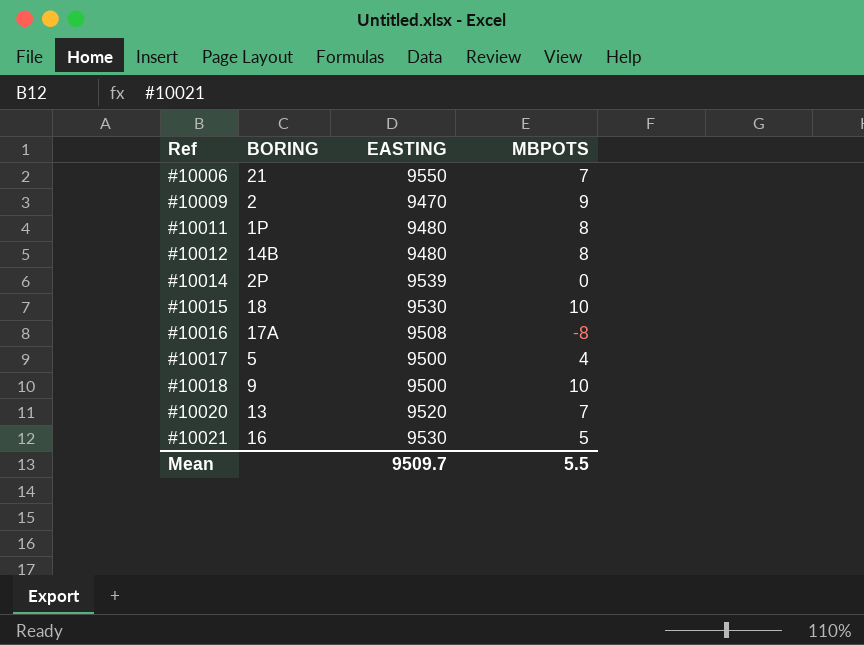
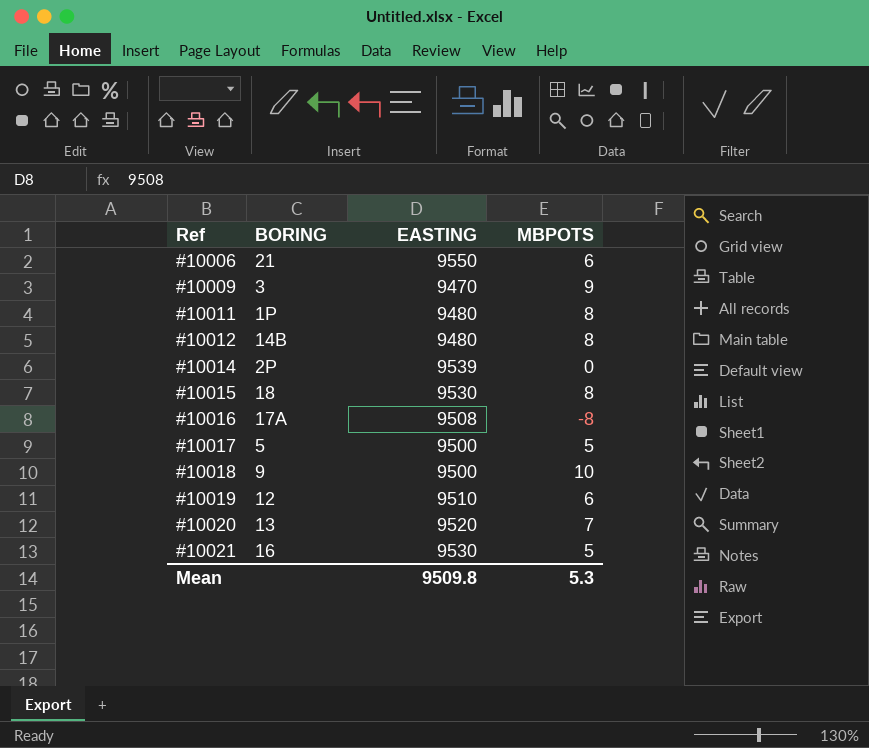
#10006 | MBPOTS: 7 -> 6
#10009 | BORING: 2 -> 3
#10015 | MBPOTS: 10 -> 8
#10017 | MBPOTS: 4 -> 5
row #10019: none -> 12 | 9510 | 6
Mean | EASTING: 9509.7 -> 9509.8
Mean | MBPOTS: 5.5 -> 5.3

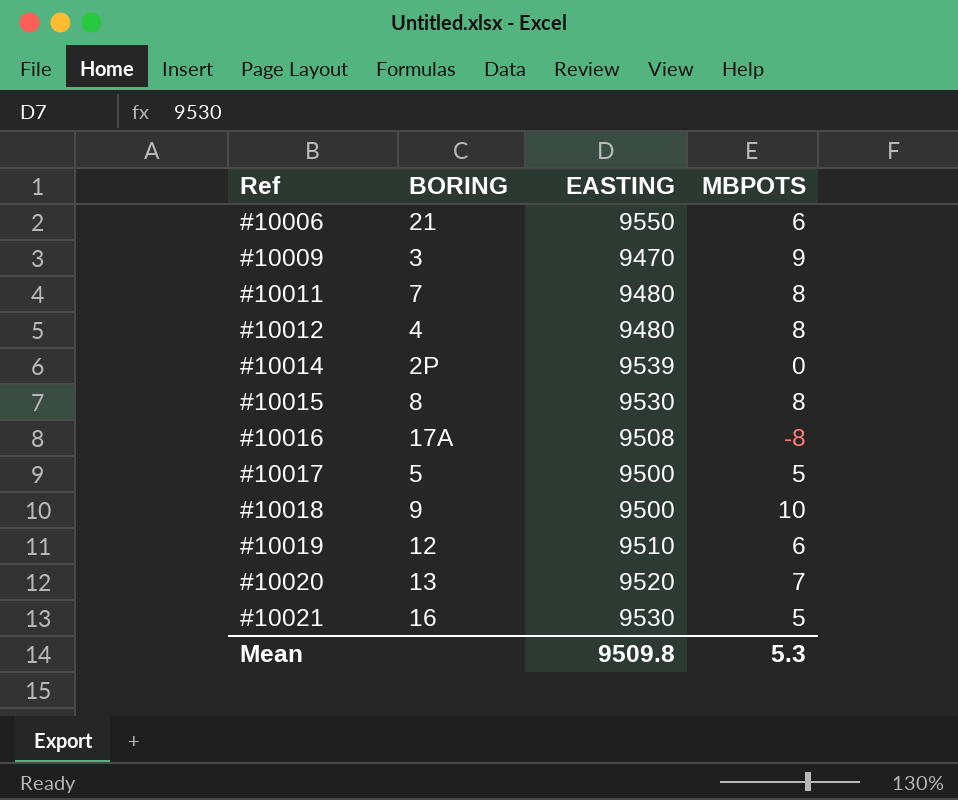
#10011 | BORING: 1P -> 7
#10012 | BORING: 14B -> 4
#10015 | BORING: 18 -> 8

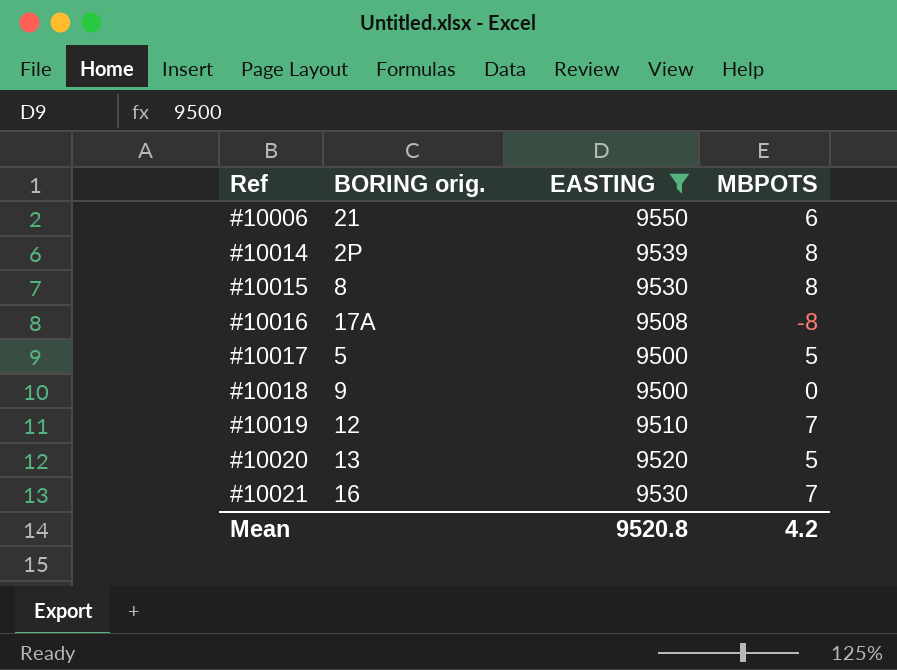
filter: none -> EASTING >= 9500
column name: BORING -> BORING orig.
#10014 | MBPOTS: 0 -> 8
#10018 | MBPOTS: 10 -> 0
#10019 | MBPOTS: 6 -> 7
#10020 | MBPOTS: 7 -> 5
#10021 | MBPOTS: 5 -> 7
Mean | EASTING: 9509.8 -> 9520.8
Mean | MBPOTS: 5.3 -> 4.2

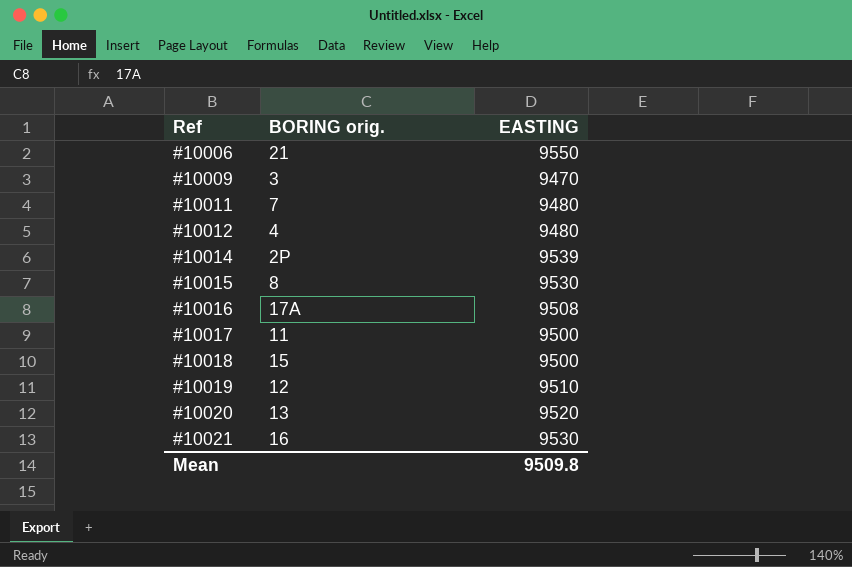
filter: EASTING >= 9500 -> none
column MBPOTS | position: 4 -> none
#10017 | BORING orig.: 5 -> 11
#10018 | BORING orig.: 9 -> 15
Mean | EASTING: 9520.8 -> 9509.8

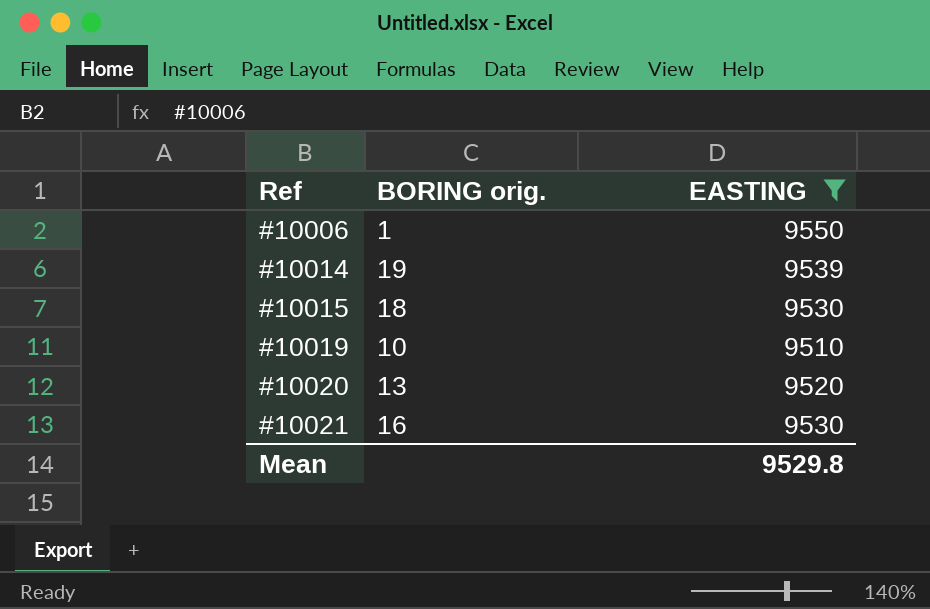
filter: none -> EASTING >= 9510
#10006 | BORING orig.: 21 -> 1
#10014 | BORING orig.: 2P -> 19
#10015 | BORING orig.: 8 -> 18
#10019 | BORING orig.: 12 -> 10
Mean | EASTING: 9509.8 -> 9529.8

